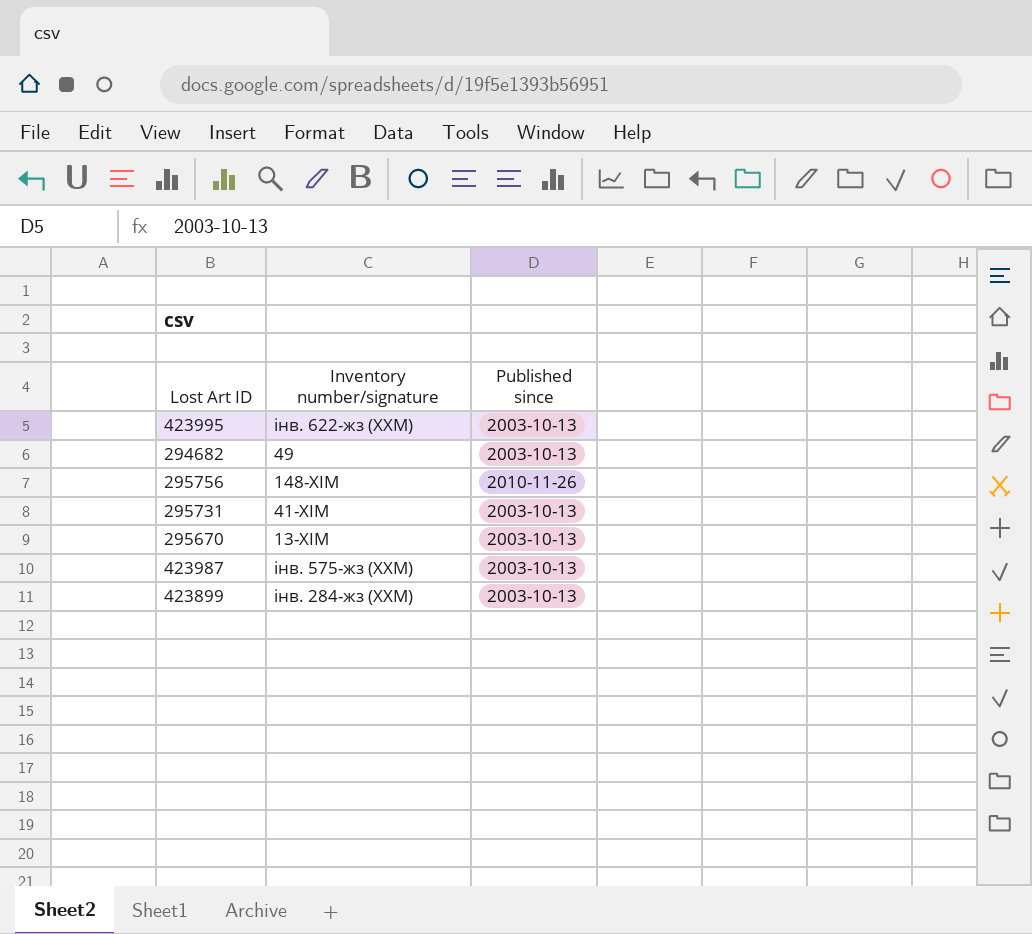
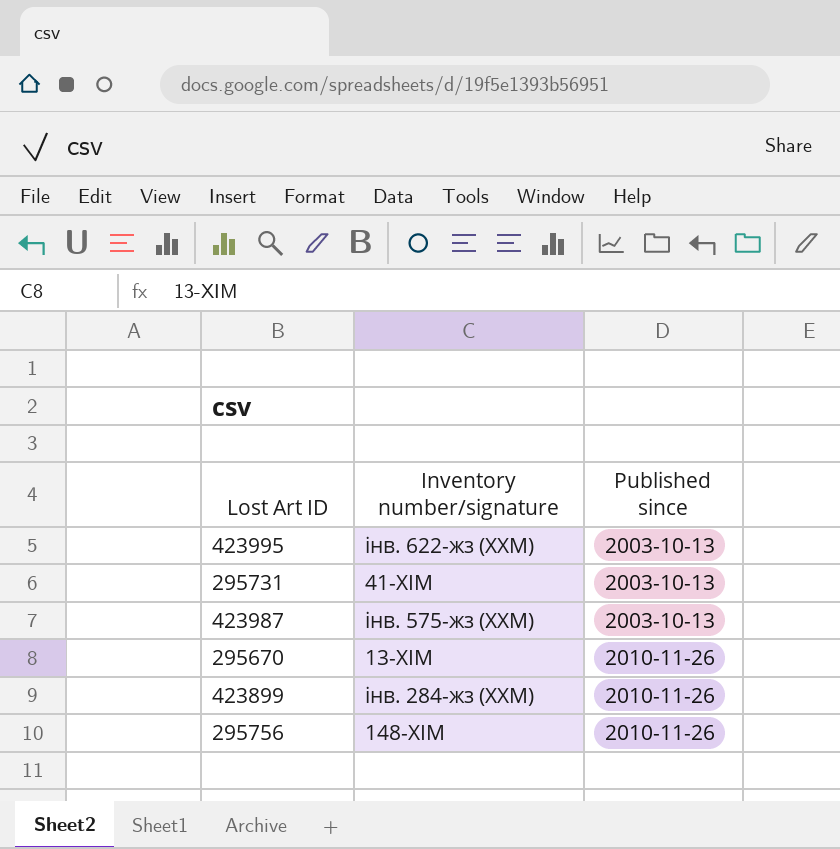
row order: none -> Published since ascending
row 294682: 49 | 2003-10-13 -> none
295670 | Published since: 2003-10-13 -> 2010-11-26
423899 | Published since: 2003-10-13 -> 2010-11-26

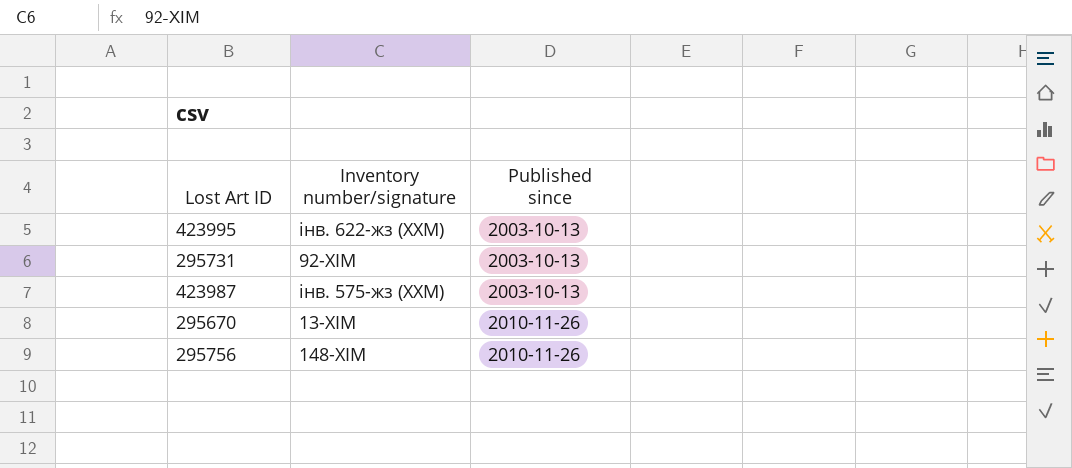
row 423899: інв. 284-жз (ХХМ) | 2010-11-26 -> none
295731 | Inventory number/signature: 41-XIM -> 92-XIM

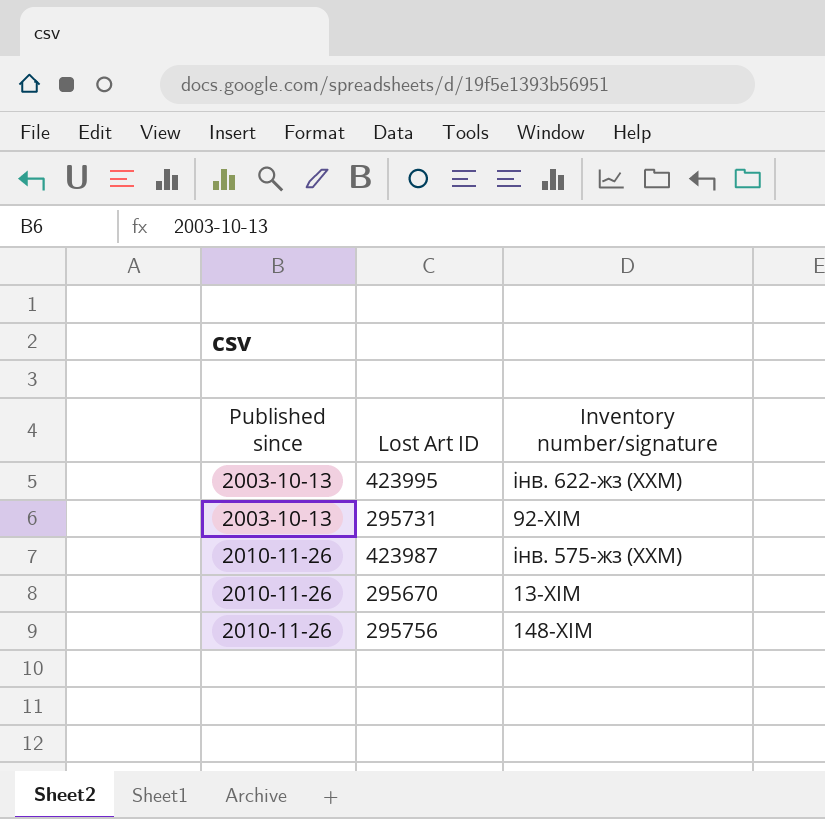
column Published since | position: 3 -> 1
423987 | Published since: 2003-10-13 -> 2010-11-26

